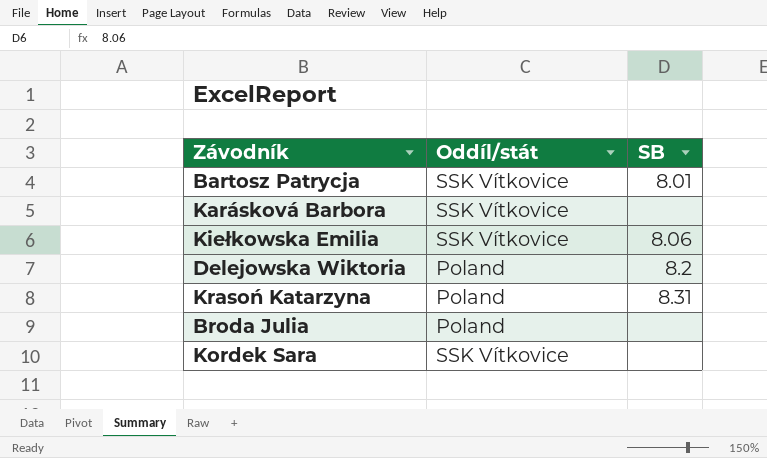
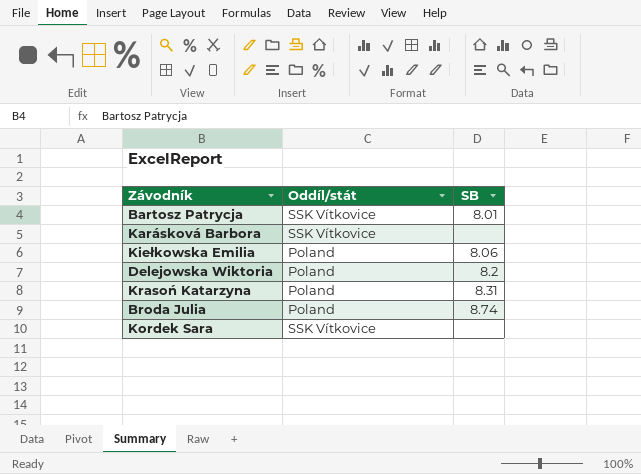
Kiełkowska Emilia | Oddíl/stát: SSK Vítkovice -> Poland
Broda Julia | SB: none -> 8.74

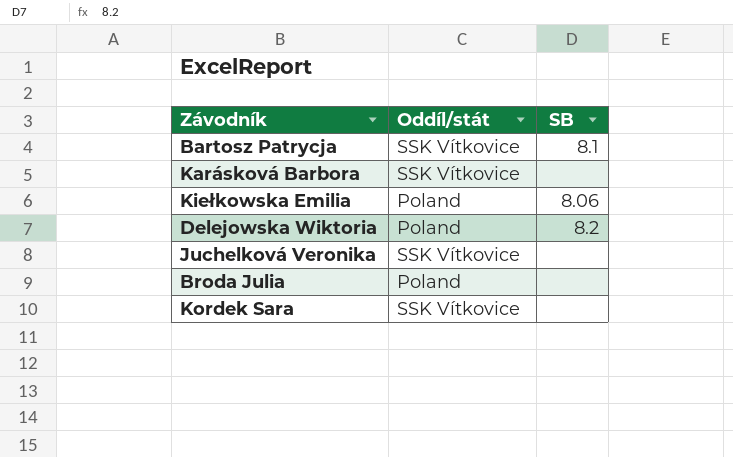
row Krasoń Katarzyna: Poland | 8.31 -> none
Bartosz Patrycja | SB: 8.01 -> 8.1
row Juchelková Veronika: none -> SSK Vítkovice | none
Broda Julia | SB: 8.74 -> none

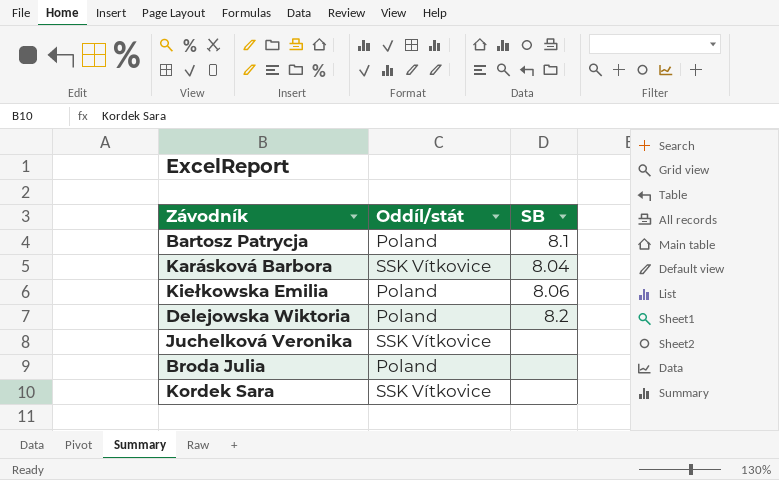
Bartosz Patrycja | Oddíl/stát: SSK Vítkovice -> Poland
Karásková Barbora | SB: none -> 8.04

